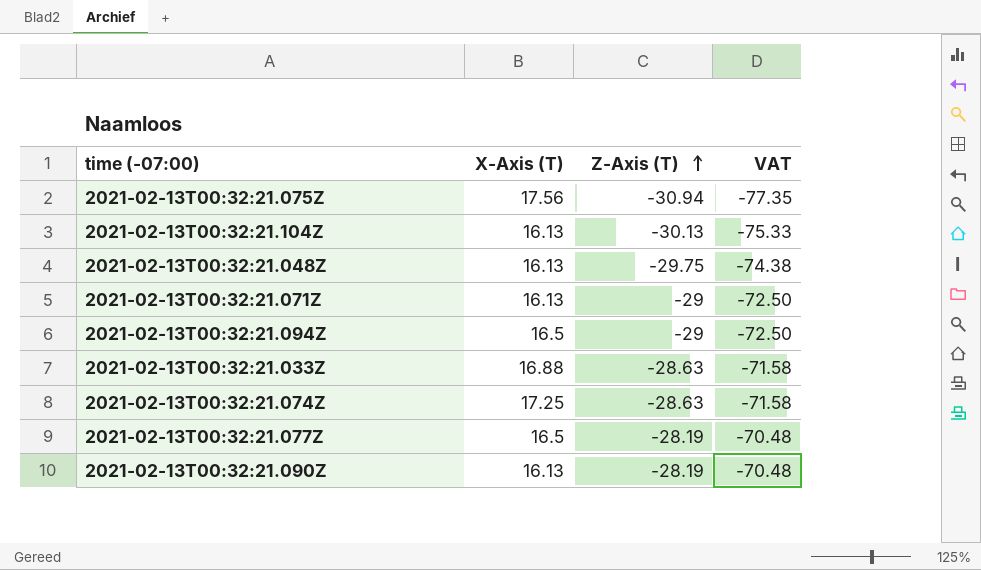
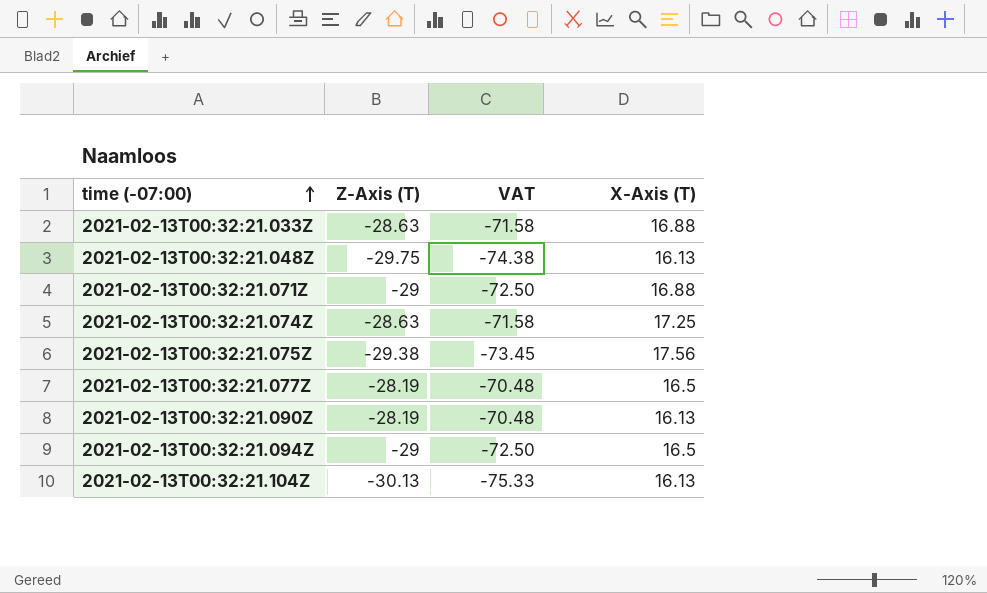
row order: Z-Axis (T) ascending -> time (-07:00) ascending
column X-Axis (T) | position: 2 -> 4
2021-02-13T00:32:21.071Z | X-Axis (T): 16.13 -> 16.88
2021-02-13T00:32:21.075Z | Z-Axis (T): -30.94 -> -29.38
2021-02-13T00:32:21.075Z | VAT: -77.35 -> -73.45

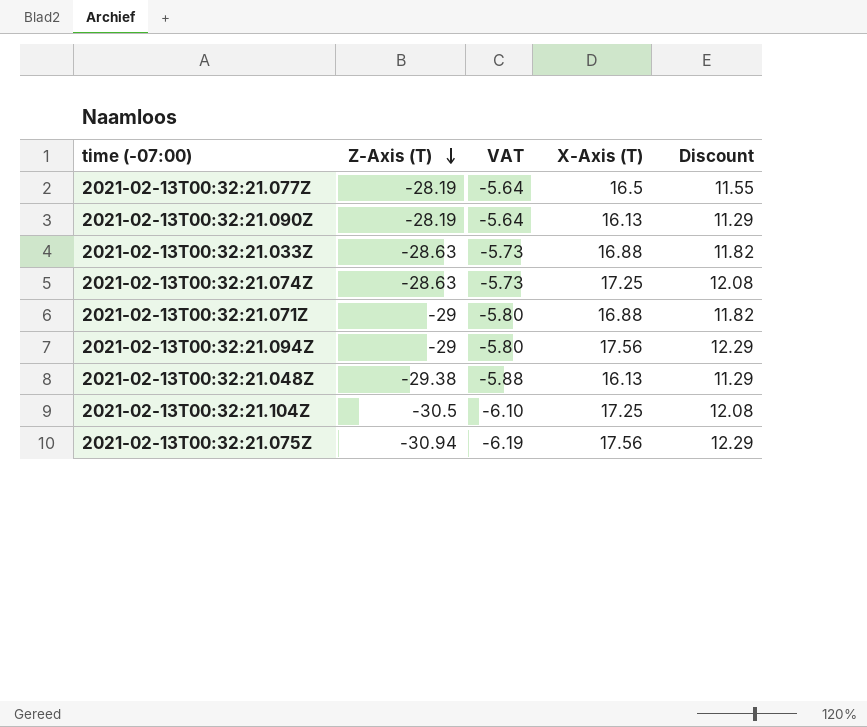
row order: time (-07:00) ascending -> Z-Axis (T) descending
column VAT | formula: [Z-Axis (T)] * 2.5 -> [Z-Axis (T)] * 0.2
column Discount | formula: none -> [X-Axis (T)] * 0.7
2021-02-13T00:32:21.094Z | X-Axis (T): 16.5 -> 17.56
2021-02-13T00:32:21.048Z | Z-Axis (T): -29.75 -> -29.38
2021-02-13T00:32:21.104Z | Z-Axis (T): -30.13 -> -30.5
2021-02-13T00:32:21.104Z | X-Axis (T): 16.13 -> 17.25
2021-02-13T00:32:21.075Z | Z-Axis (T): -29.38 -> -30.94

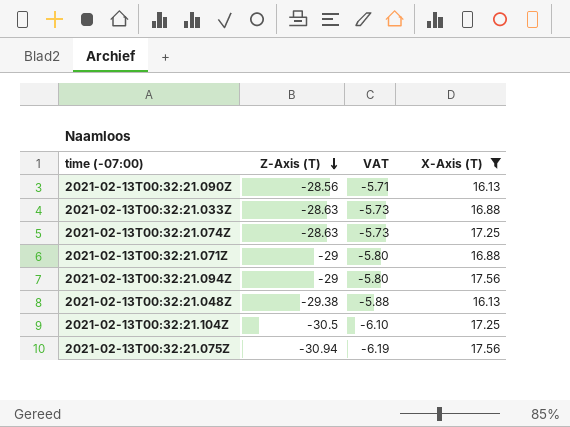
filter: none -> X-Axis (T) != 16.5
column Discount | formula: [X-Axis (T)] * 0.7 -> none
2021-02-13T00:32:21.090Z | Z-Axis (T): -28.19 -> -28.56
2021-02-13T00:32:21.090Z | VAT: -5.64 -> -5.71

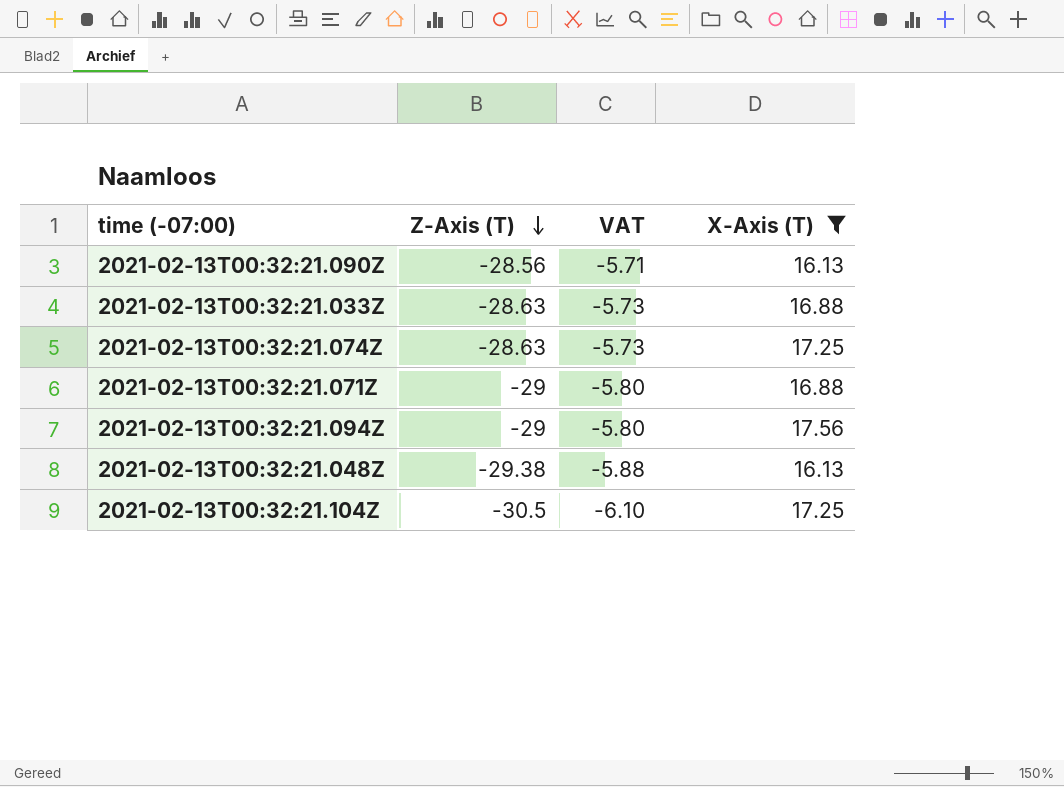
row 2021-02-13T00:32:21.075Z: -30.94 | -6.19 | 17.56 -> none

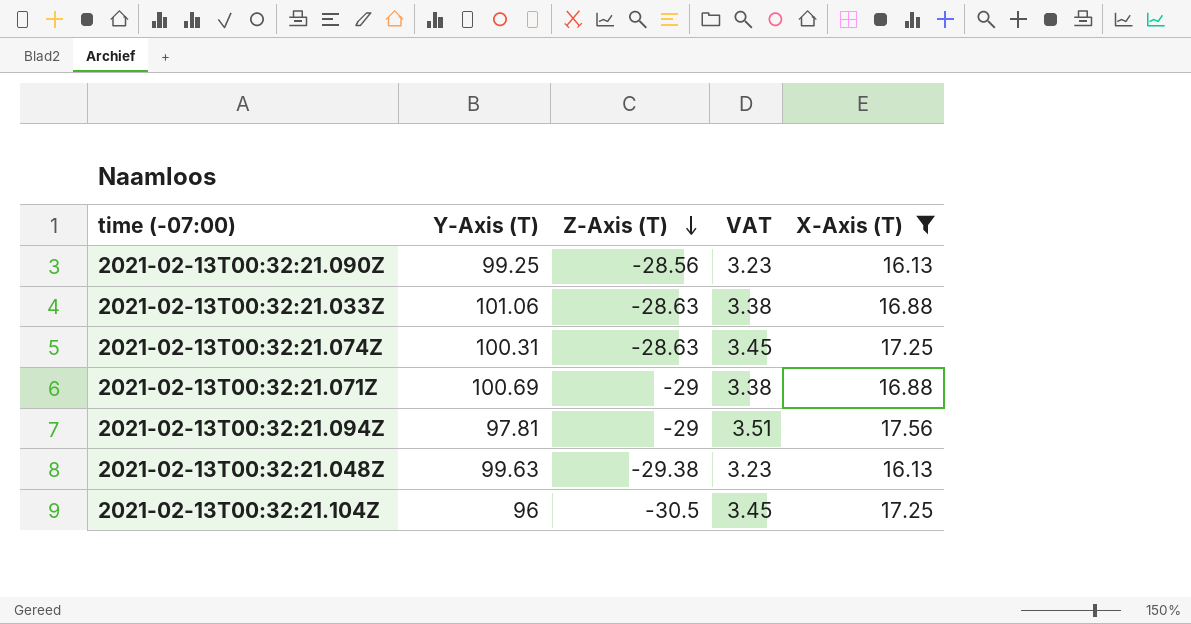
column Y-Axis (T) | position: none -> 2
column VAT | formula: [Z-Axis (T)] * 0.2 -> [X-Axis (T)] * 0.2

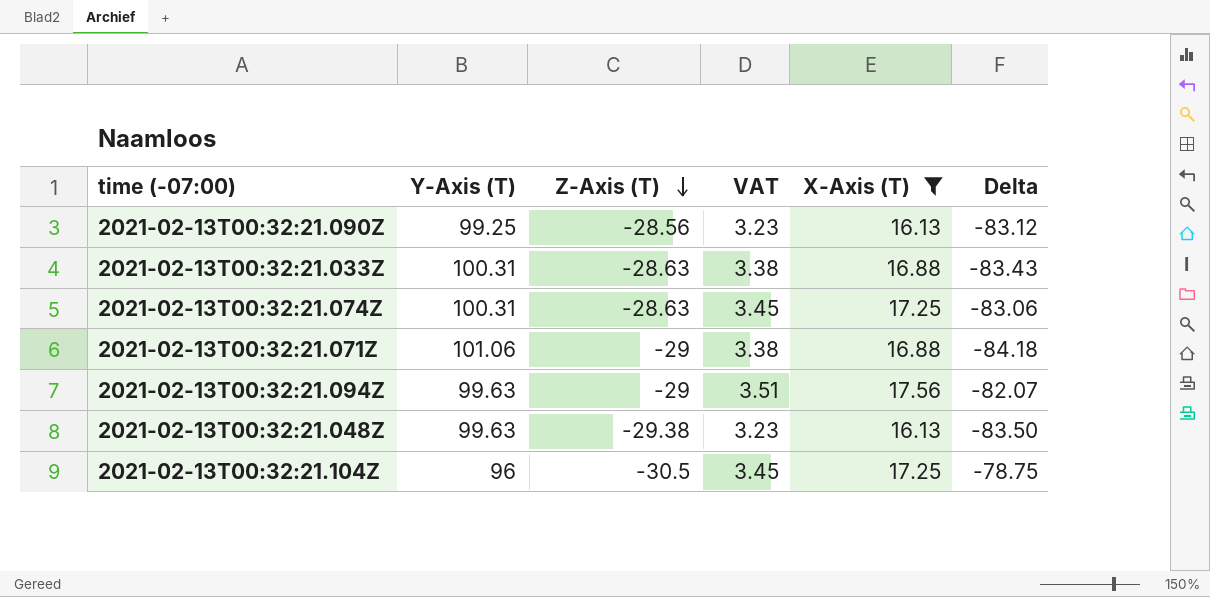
column Delta | formula: none -> [X-Axis (T)] - [Y-Axis (T)]
2021-02-13T00:32:21.033Z | Y-Axis (T): 101.06 -> 100.31
2021-02-13T00:32:21.071Z | Y-Axis (T): 100.69 -> 101.06
2021-02-13T00:32:21.094Z | Y-Axis (T): 97.81 -> 99.63

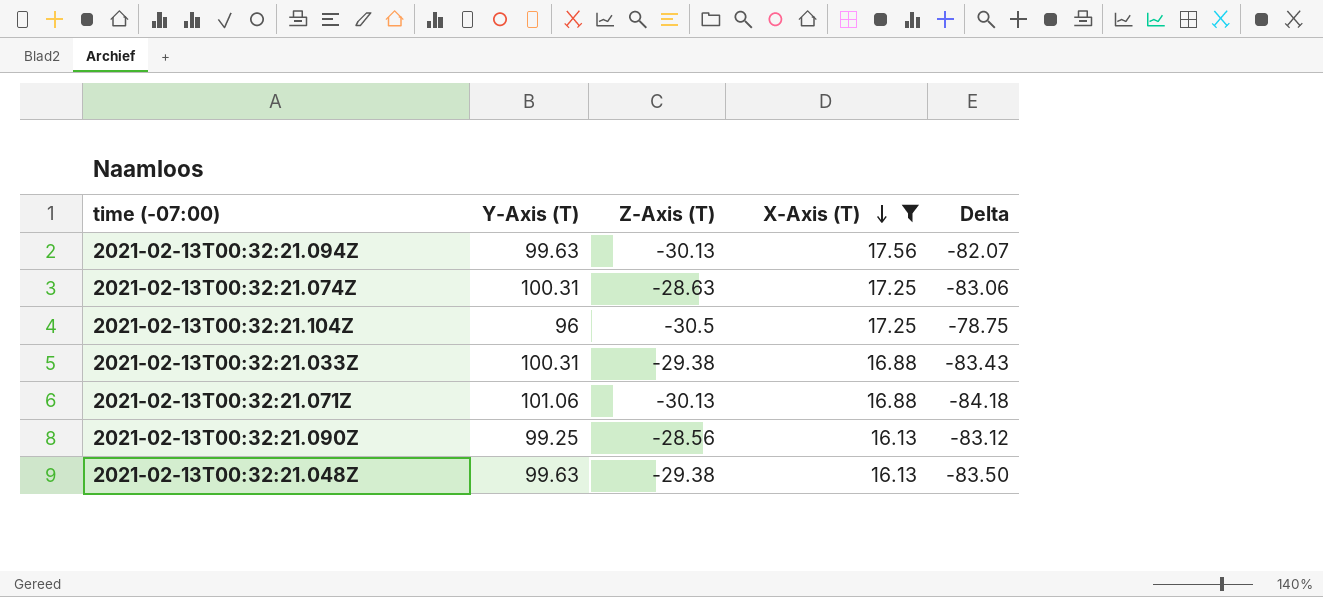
row order: Z-Axis (T) descending -> X-Axis (T) descending
column VAT | formula: [X-Axis (T)] * 0.2 -> none
2021-02-13T00:32:21.094Z | Z-Axis (T): -29 -> -30.13
2021-02-13T00:32:21.033Z | Z-Axis (T): -28.63 -> -29.38
2021-02-13T00:32:21.071Z | Z-Axis (T): -29 -> -30.13

